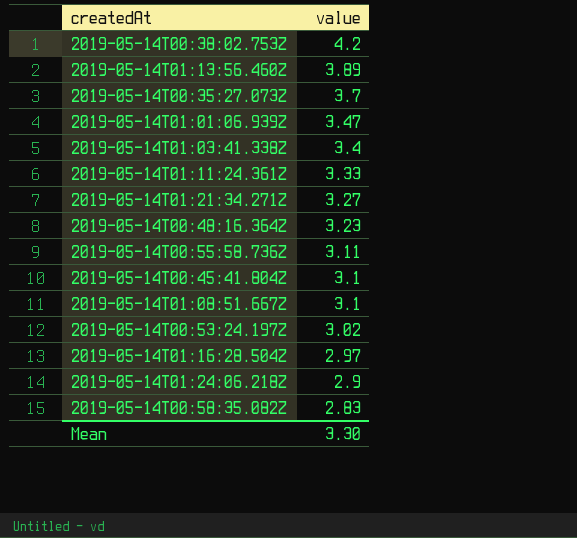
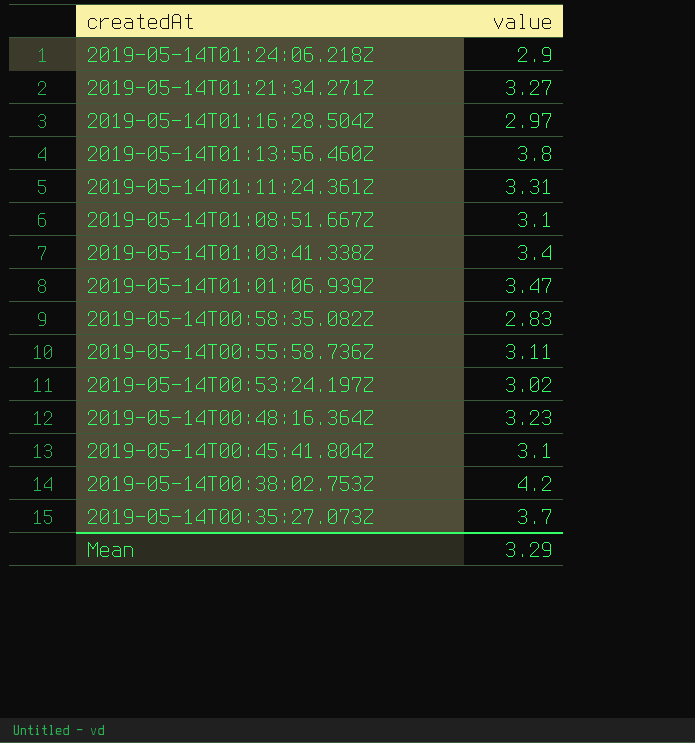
row order: value descending -> createdAt descending
2019-05-14T01:13:56.460Z | value: 3.89 -> 3.8
2019-05-14T01:11:24.361Z | value: 3.33 -> 3.31
Mean | value: 3.30 -> 3.29

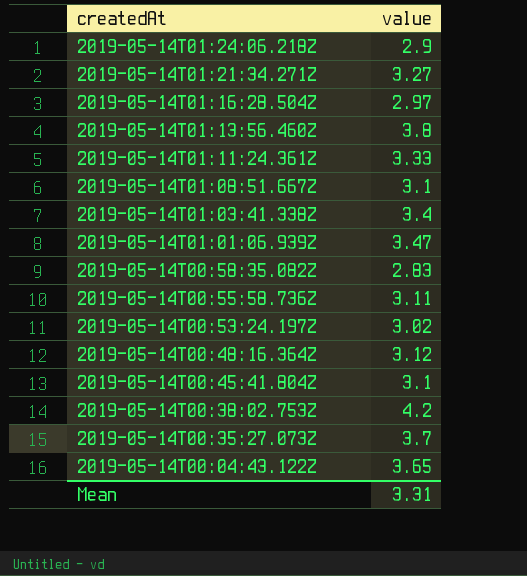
2019-05-14T01:11:24.361Z | value: 3.31 -> 3.33
2019-05-14T00:48:16.364Z | value: 3.23 -> 3.12
row 2019-05-14T00:04:43.122Z: none -> 3.65
Mean | value: 3.29 -> 3.31

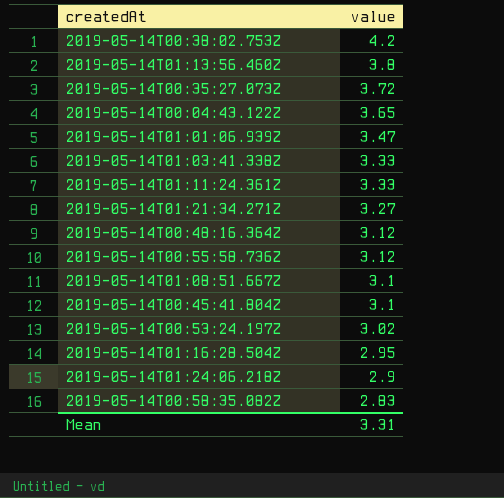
row order: createdAt descending -> value descending
2019-05-14T00:35:27.073Z | value: 3.7 -> 3.72
2019-05-14T01:03:41.338Z | value: 3.4 -> 3.33
2019-05-14T00:55:58.736Z | value: 3.11 -> 3.12
2019-05-14T01:16:28.504Z | value: 2.97 -> 2.95

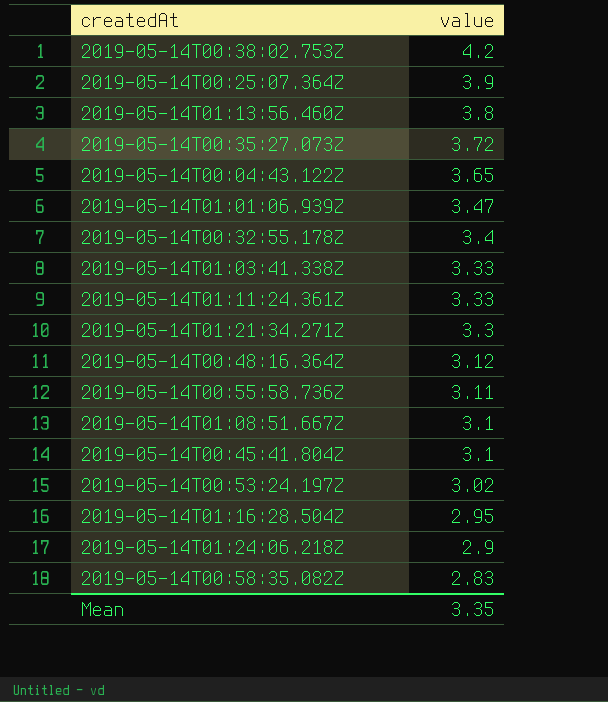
row 2019-05-14T00:25:07.364Z: none -> 3.9
row 2019-05-14T00:32:55.178Z: none -> 3.4
2019-05-14T01:21:34.271Z | value: 3.27 -> 3.3
2019-05-14T00:55:58.736Z | value: 3.12 -> 3.11
Mean | value: 3.31 -> 3.35

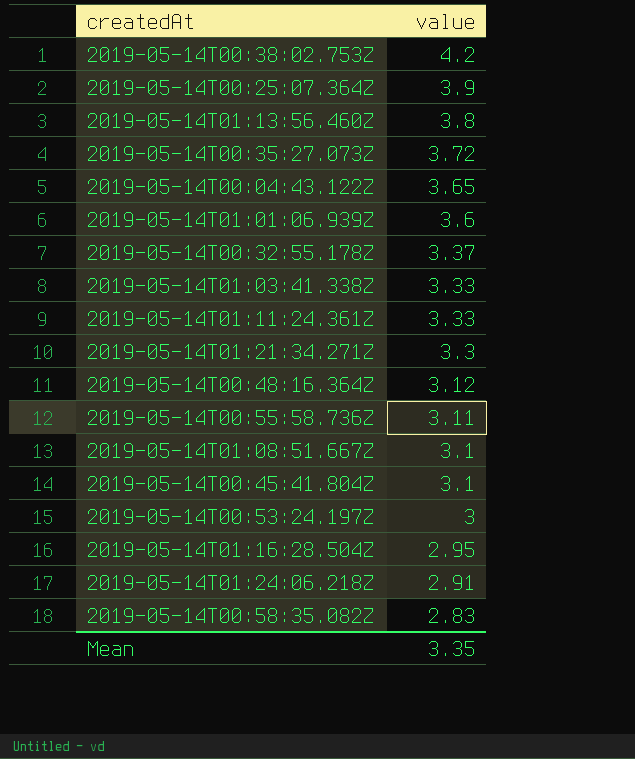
2019-05-14T01:01:06.939Z | value: 3.47 -> 3.6
2019-05-14T00:32:55.178Z | value: 3.4 -> 3.37
2019-05-14T00:53:24.197Z | value: 3.02 -> 3
2019-05-14T01:24:06.218Z | value: 2.9 -> 2.91

